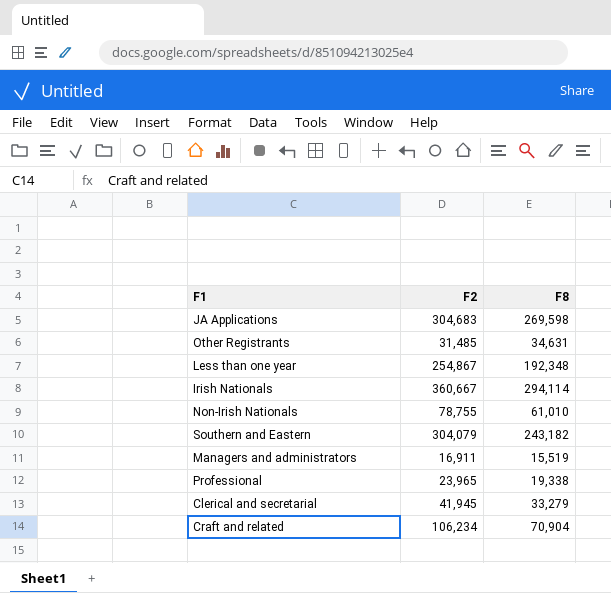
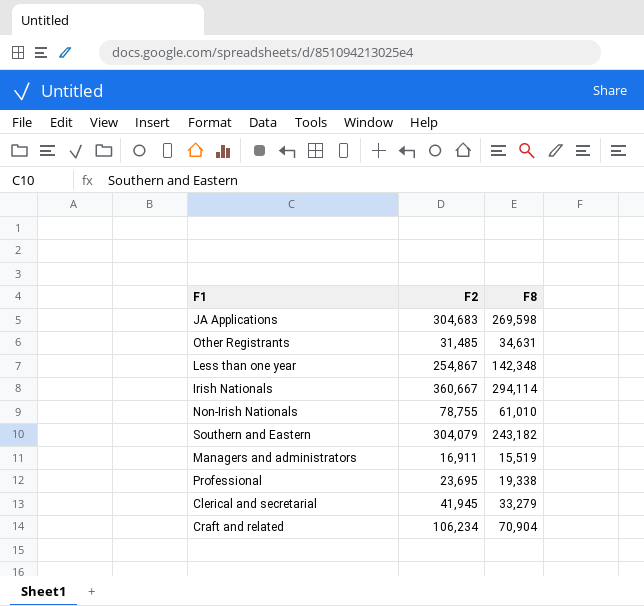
Less than one year | F8: 192,348 -> 142,348
Professional | F2: 23,965 -> 23,695

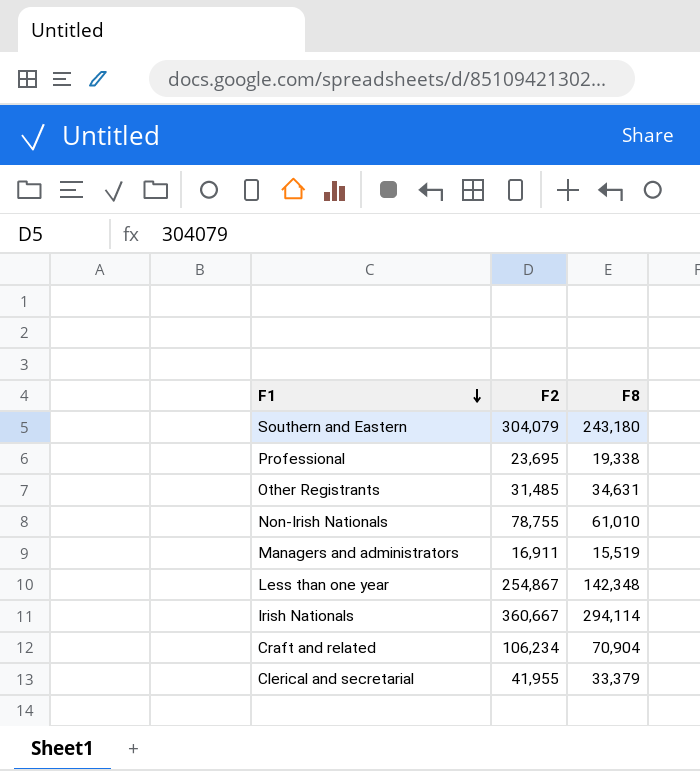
row order: none -> F1 descending
row JA Applications: 304,683 | 269,598 -> none
Southern and Eastern | F8: 243,182 -> 243,180
Clerical and secretarial | F2: 41,945 -> 41,955
Clerical and secretarial | F8: 33,279 -> 33,379

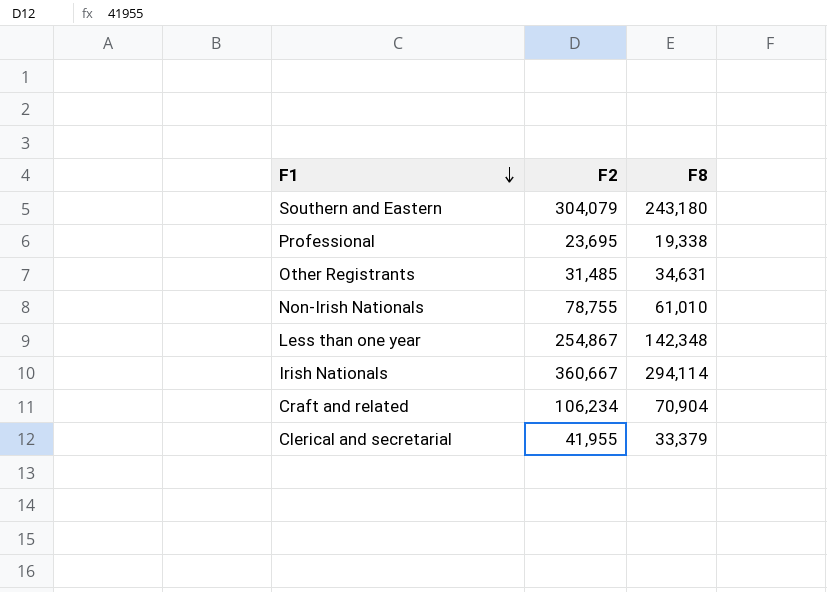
row Managers and administrators: 16,911 | 15,519 -> none

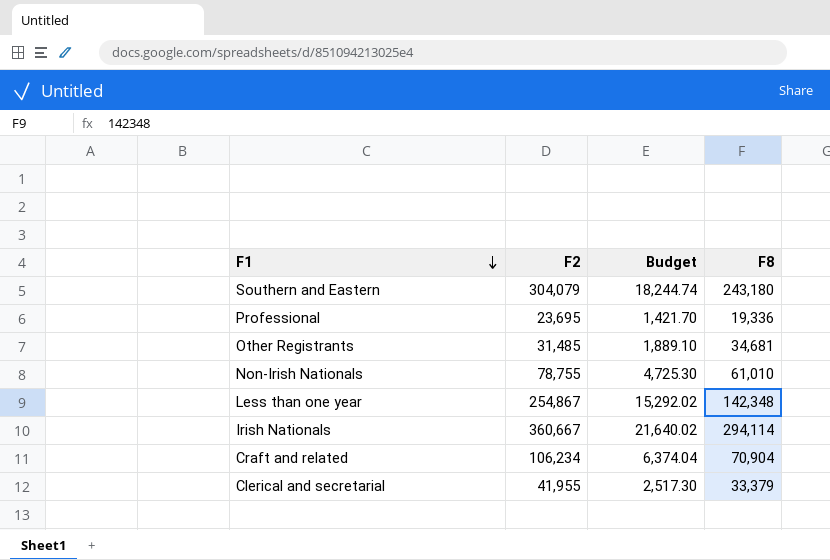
column Budget | formula: none -> [F2] * 0.06
Professional | F8: 19,338 -> 19,336
Other Registrants | F8: 34,631 -> 34,681

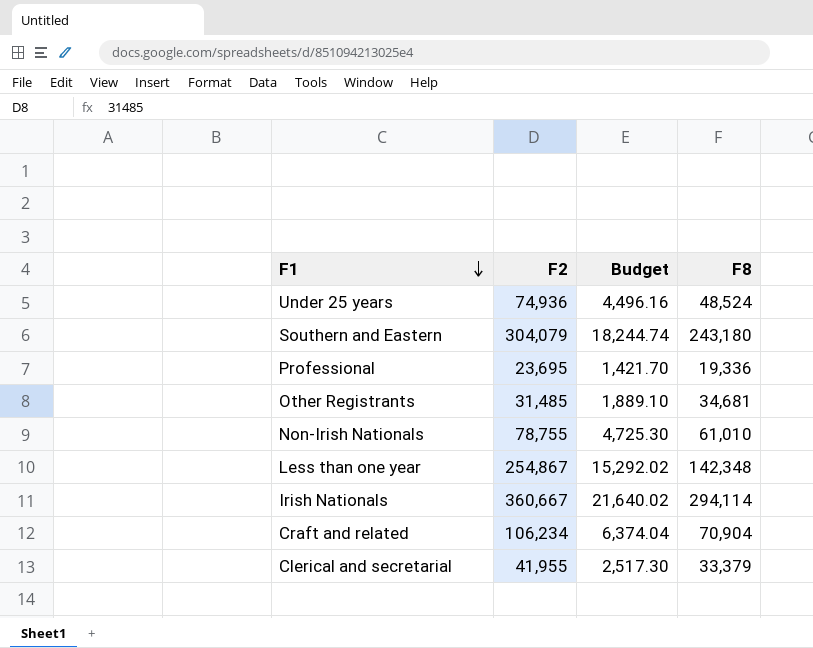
row Under 25 years: none -> 74,936 | 4,496.16 | 48,524

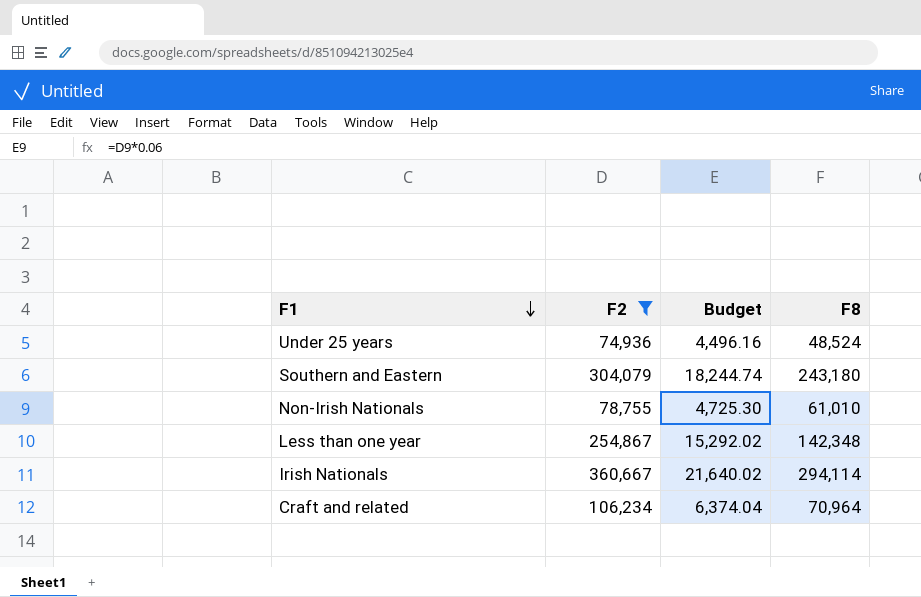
filter: none -> F2 >= 74,936
Craft and related | F8: 70,904 -> 70,964

